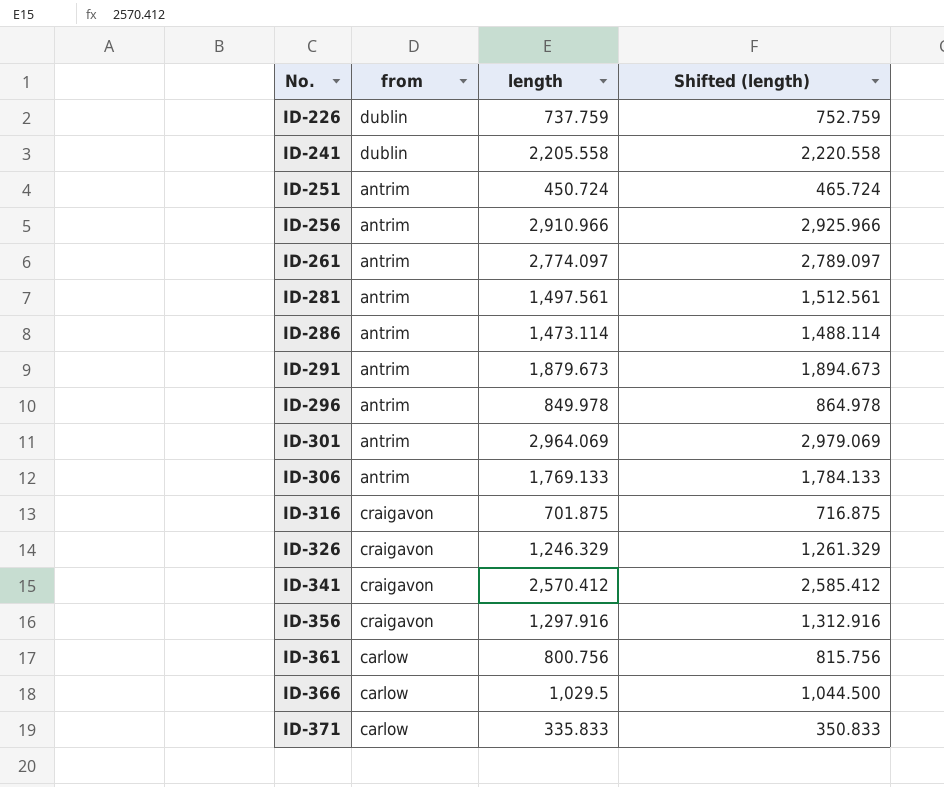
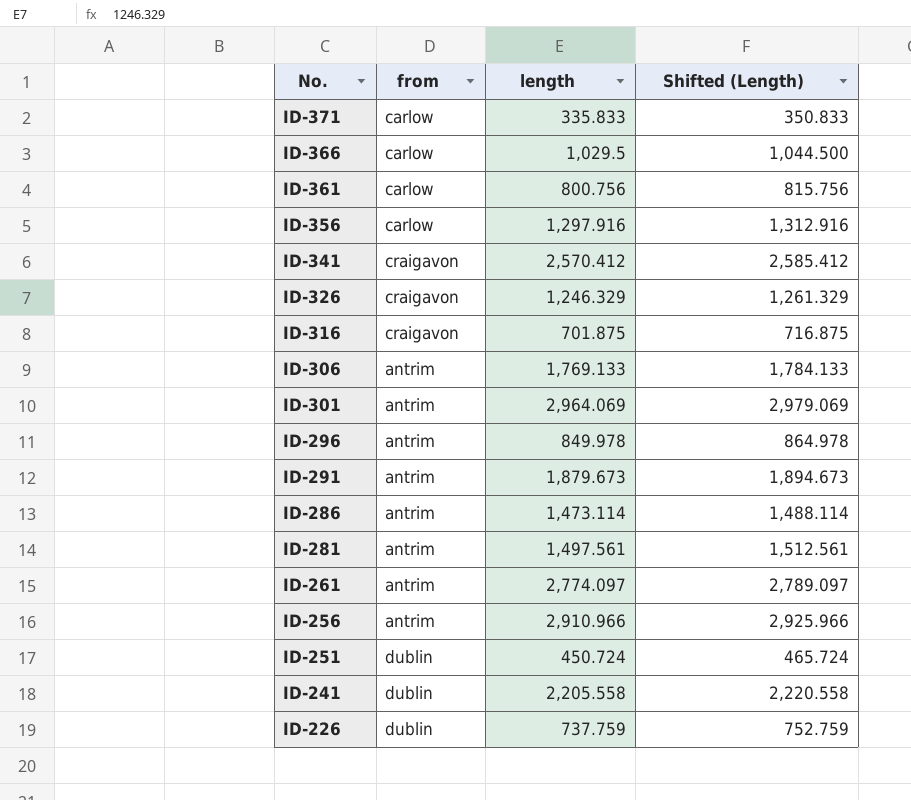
row order: No. ascending -> No. descending
column name: Shifted (length) -> Shifted (Length)
ID-356 | from: craigavon -> carlow
ID-251 | from: antrim -> dublin

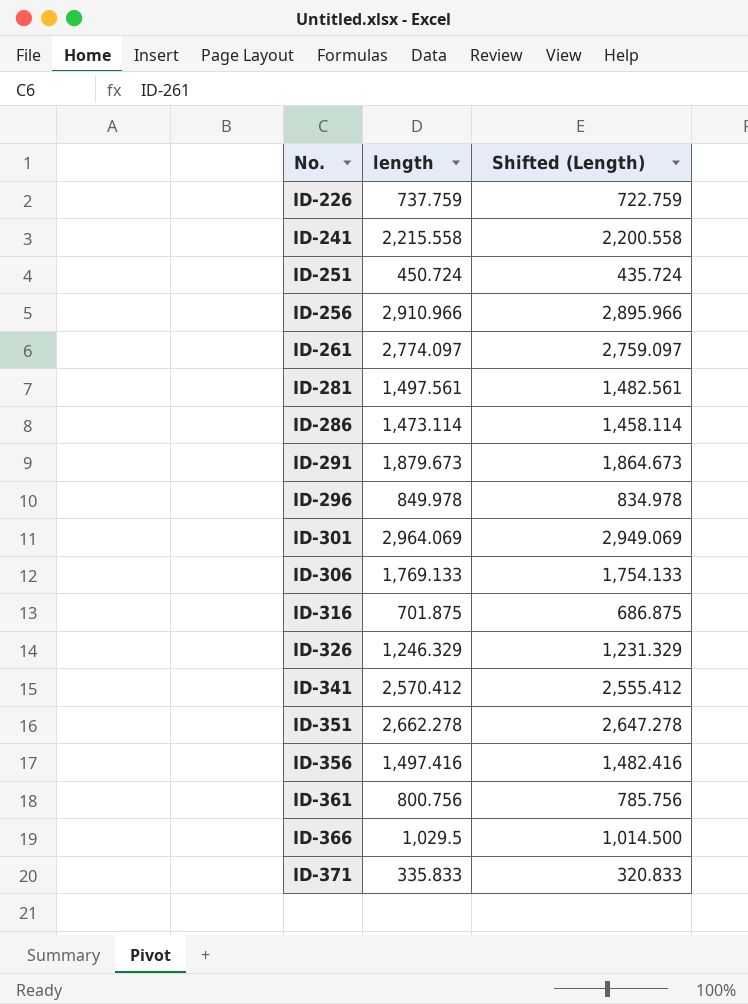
row order: No. descending -> No. ascending
column from | position: 2 -> none
column Shifted (Length) | formula: [length] + 15 -> [length] - 15
ID-241 | length: 2,205.558 -> 2,215.558
row ID-351: none -> 2,662.278 | 2,647.278
ID-356 | length: 1,297.916 -> 1,497.416

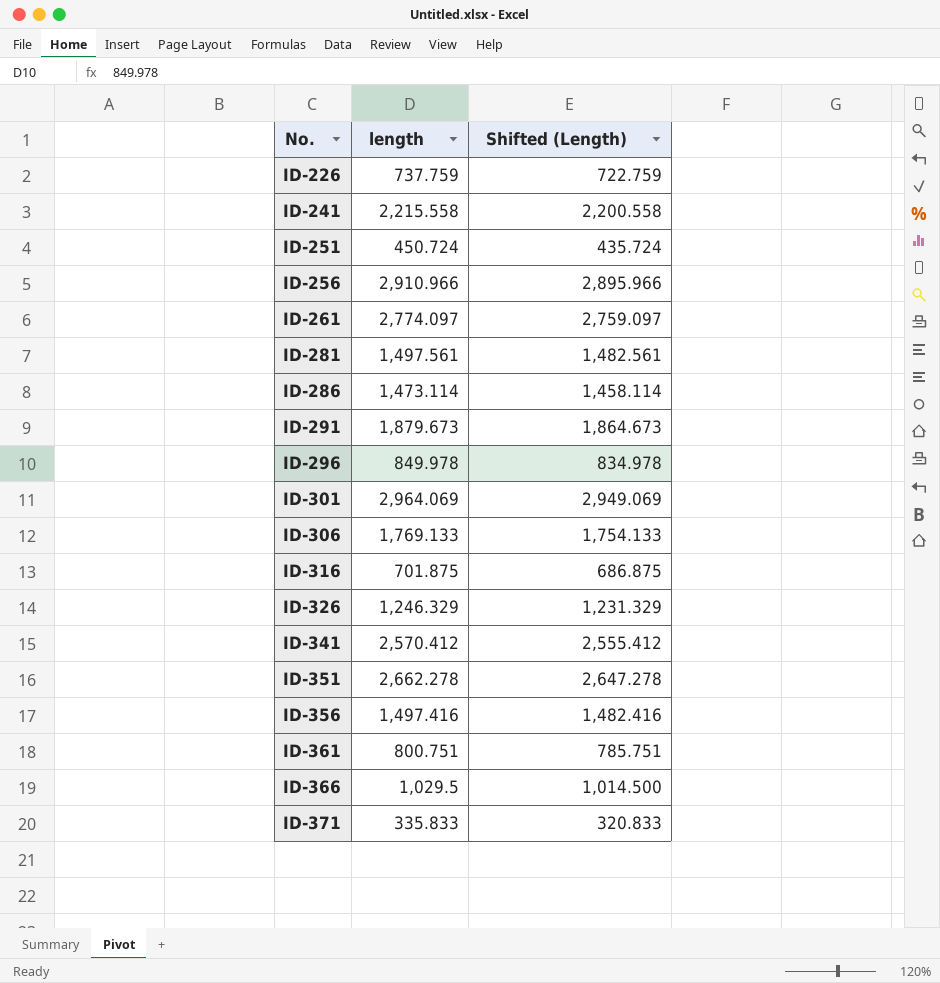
ID-361 | length: 800.756 -> 800.751
ID-361 | Shifted (Length): 785.756 -> 785.751

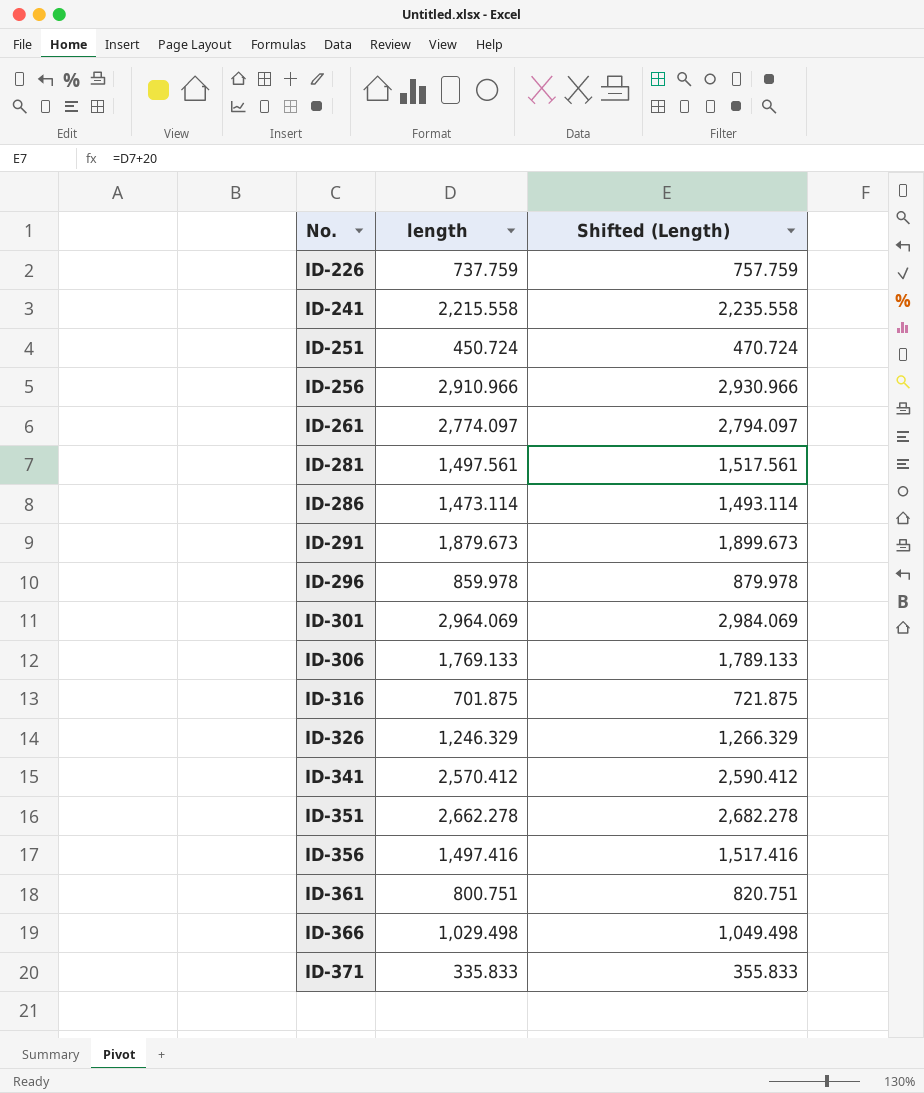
column Shifted (Length) | formula: [length] - 15 -> [length] + 20
ID-296 | length: 849.978 -> 859.978
ID-366 | length: 1,029.5 -> 1,029.498

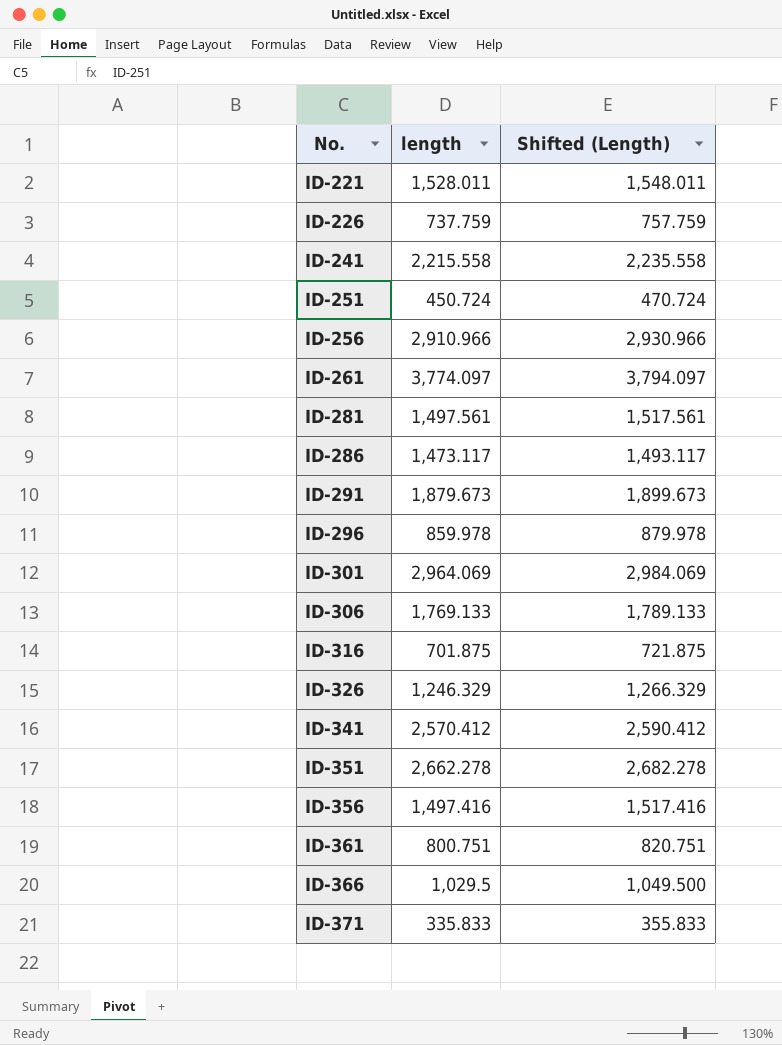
row ID-221: none -> 1,528.011 | 1,548.011
ID-261 | length: 2,774.097 -> 3,774.097
ID-261 | Shifted (Length): 2,794.097 -> 3,794.097
ID-286 | length: 1,473.114 -> 1,473.117
ID-286 | Shifted (Length): 1,493.114 -> 1,493.117
ID-366 | length: 1,029.498 -> 1,029.5
ID-366 | Shifted (Length): 1,049.498 -> 1,049.500

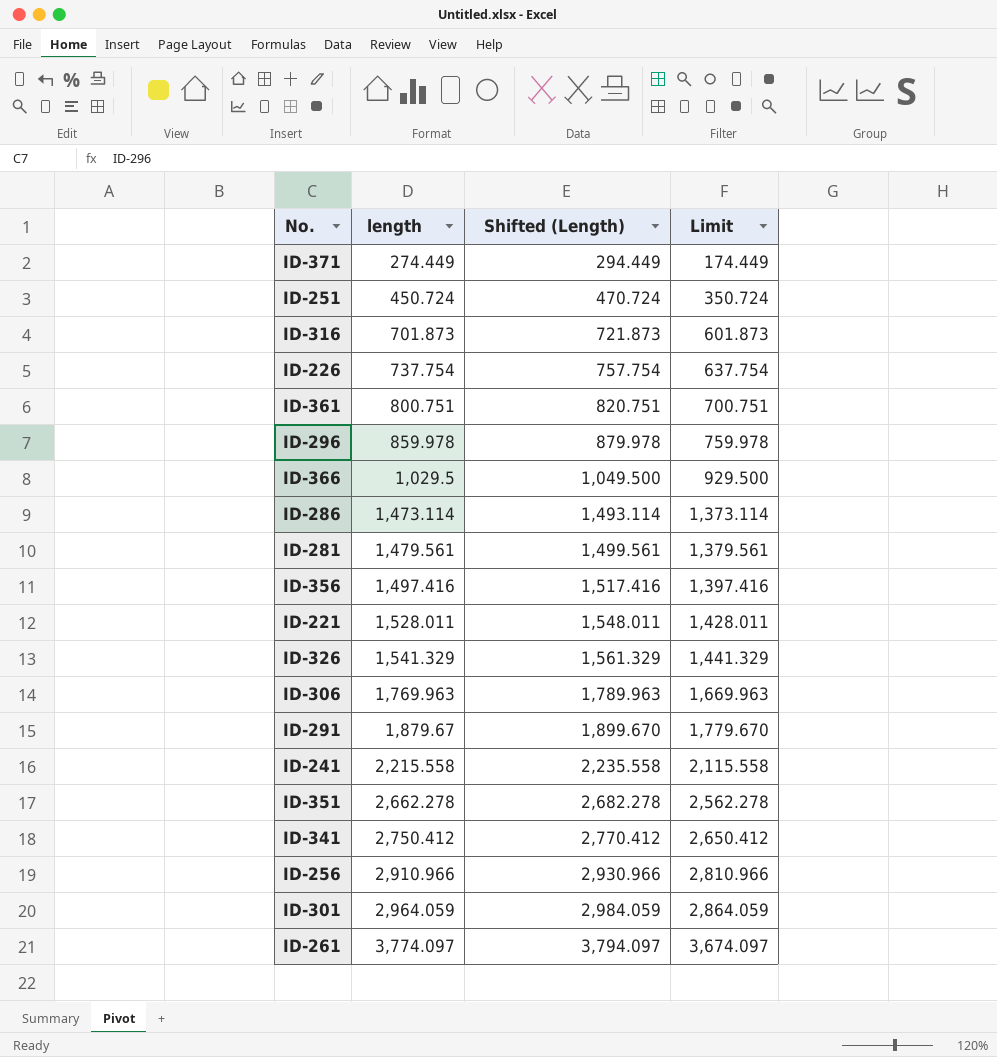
row order: No. ascending -> length ascending
column Limit | formula: none -> [length] - 100
ID-371 | length: 335.833 -> 274.449
ID-371 | Shifted (Length): 355.833 -> 294.449
ID-316 | length: 701.875 -> 701.873
ID-316 | Shifted (Length): 721.875 -> 721.873
ID-226 | length: 737.759 -> 737.754
ID-226 | Shifted (Length): 757.759 -> 757.754
ID-286 | length: 1,473.117 -> 1,473.114
ID-286 | Shifted (Length): 1,493.117 -> 1,493.114
ID-281 | length: 1,497.561 -> 1,479.561
ID-281 | Shifted (Length): 1,517.561 -> 1,499.561
ID-326 | length: 1,246.329 -> 1,541.329
ID-326 | Shifted (Length): 1,266.329 -> 1,561.329
ID-306 | length: 1,769.133 -> 1,769.963
ID-306 | Shifted (Length): 1,789.133 -> 1,789.963
ID-291 | length: 1,879.673 -> 1,879.67
ID-291 | Shifted (Length): 1,899.673 -> 1,899.670
ID-341 | length: 2,570.412 -> 2,750.412
ID-341 | Shifted (Length): 2,590.412 -> 2,770.412
ID-301 | length: 2,964.069 -> 2,964.059
ID-301 | Shifted (Length): 2,984.069 -> 2,984.059

